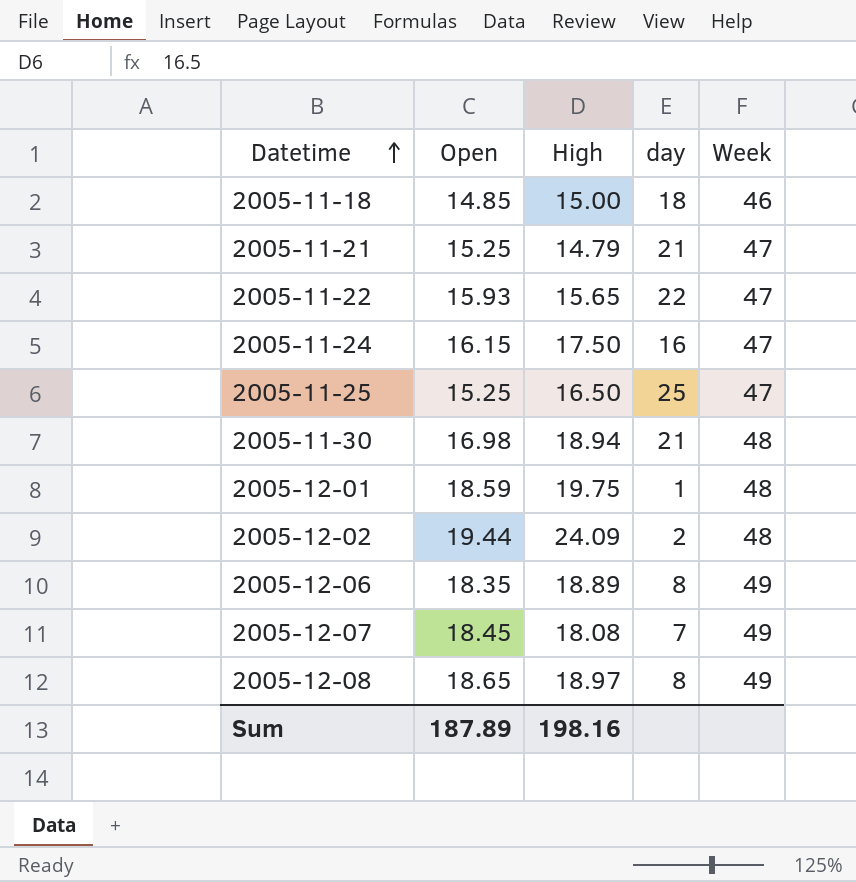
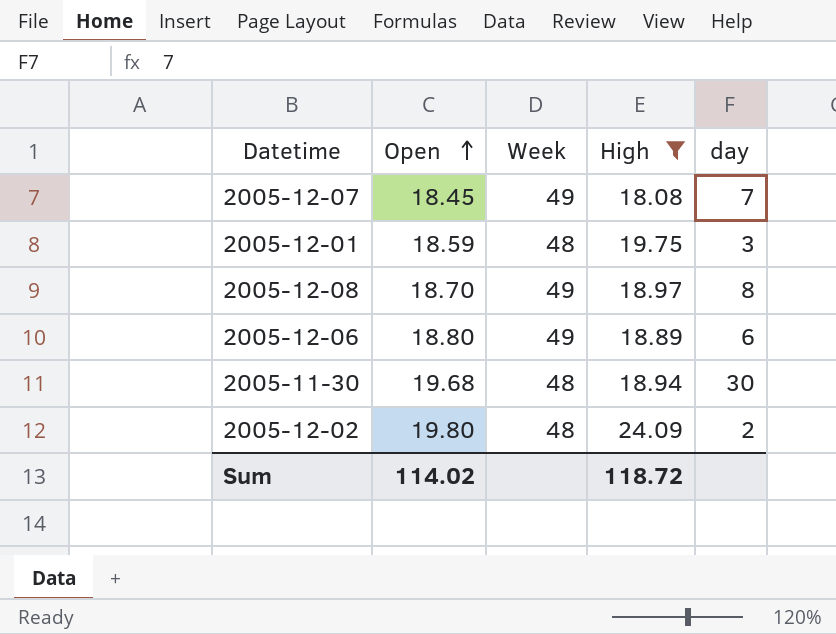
filter: none -> High >= 18.08
row order: Datetime ascending -> Open ascending
column Week | position: 5 -> 3
2005-12-01 | day: 1 -> 3
2005-12-08 | Open: 18.65 -> 18.70
2005-12-06 | Open: 18.35 -> 18.80
2005-12-06 | day: 8 -> 6
2005-11-30 | Open: 16.98 -> 19.68
2005-11-30 | day: 21 -> 30
2005-12-02 | Open: 19.44 -> 19.80
Sum | Open: 187.89 -> 114.02
Sum | High: 198.16 -> 118.72

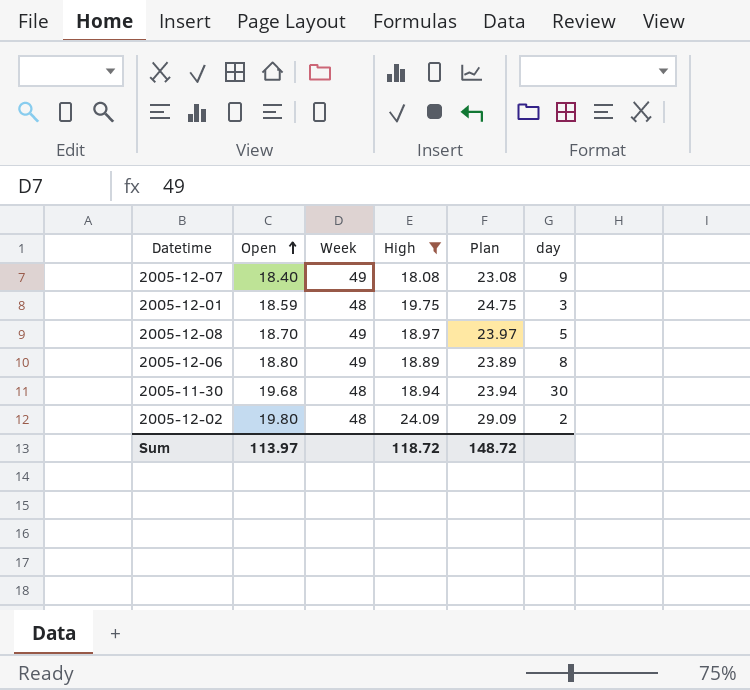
column Plan | formula: none -> [High] + 5
2005-12-07 | Open: 18.45 -> 18.40
2005-12-07 | day: 7 -> 9
2005-12-08 | day: 8 -> 5
2005-12-06 | day: 6 -> 8
Sum | Open: 114.02 -> 113.97

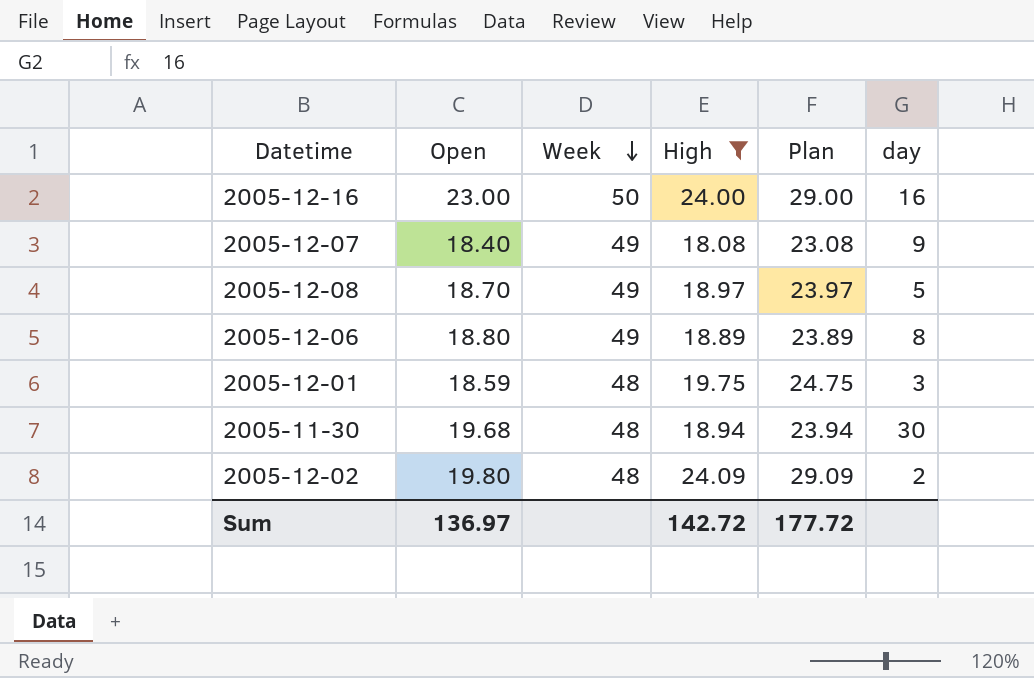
row order: Open ascending -> Week descending
row 2005-12-16: none -> 23.00 | 50 | 24.00 | 29.00 | 16
Sum | Open: 113.97 -> 136.97
Sum | High: 118.72 -> 142.72
Sum | Plan: 148.72 -> 177.72

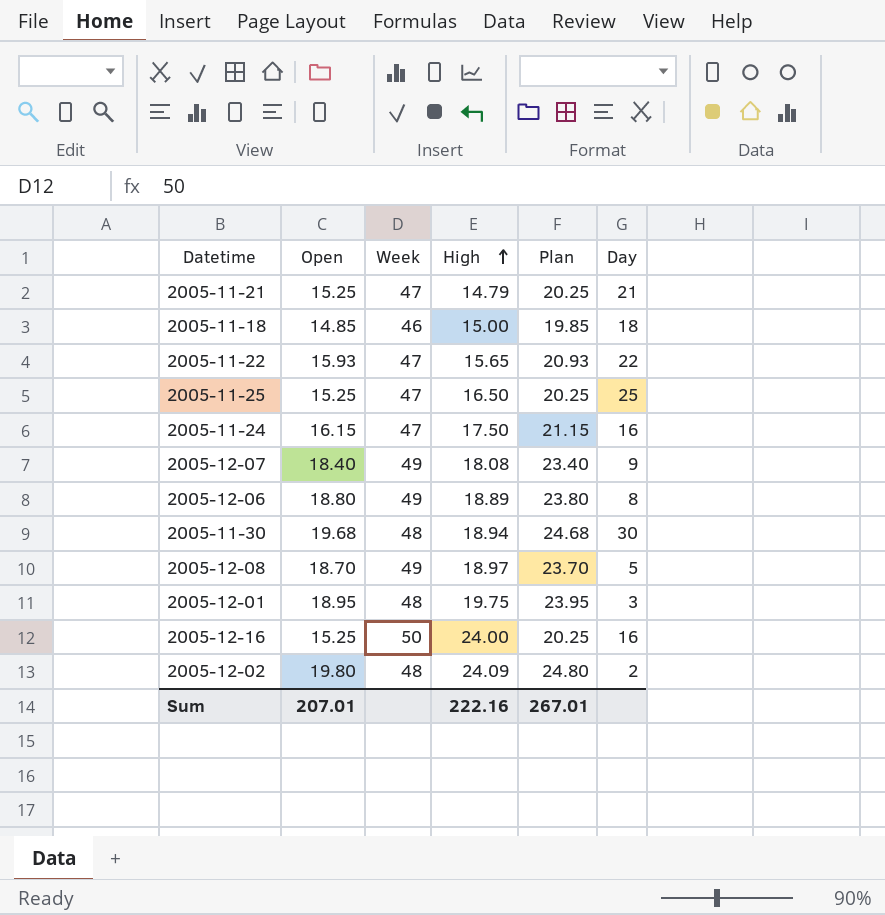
filter: High >= 18.08 -> none
row order: Week descending -> High ascending
column Plan | formula: [High] + 5 -> [Open] + 5
column name: day -> Day
2005-12-01 | Open: 18.59 -> 18.95
2005-12-16 | Open: 23.00 -> 15.25
Sum | Open: 136.97 -> 207.01
Sum | High: 142.72 -> 222.16
Sum | Plan: 177.72 -> 267.01

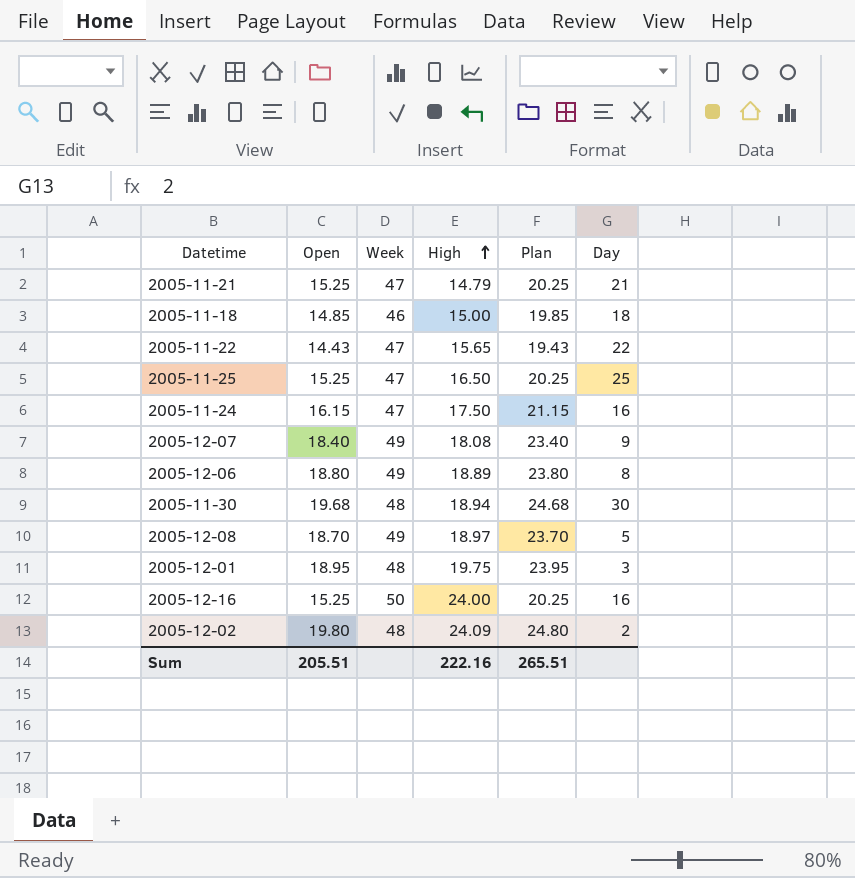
2005-11-22 | Open: 15.93 -> 14.43
2005-11-22 | Plan: 20.93 -> 19.43
Sum | Open: 207.01 -> 205.51
Sum | Plan: 267.01 -> 265.51

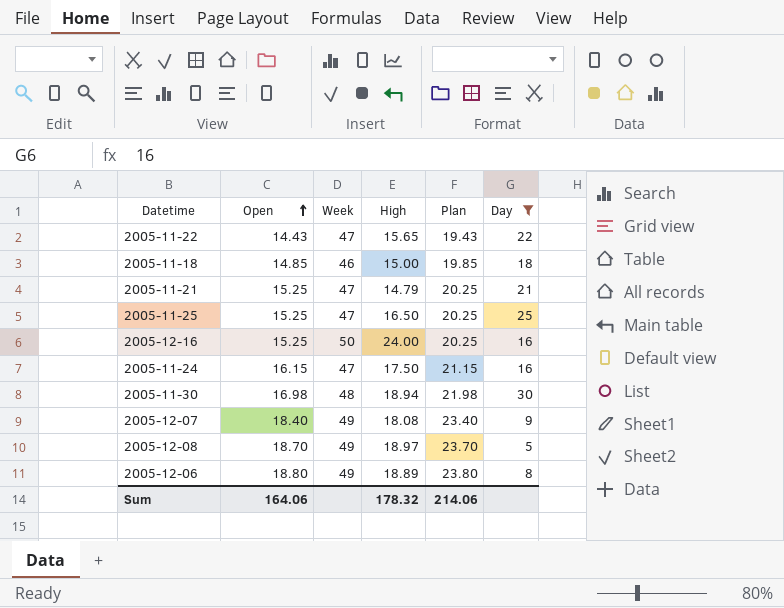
filter: none -> Day >= 5
row order: High ascending -> Open ascending
2005-11-30 | Open: 19.68 -> 16.98
2005-11-30 | Plan: 24.68 -> 21.98
Sum | Open: 205.51 -> 164.06
Sum | High: 222.16 -> 178.32
Sum | Plan: 265.51 -> 214.06

